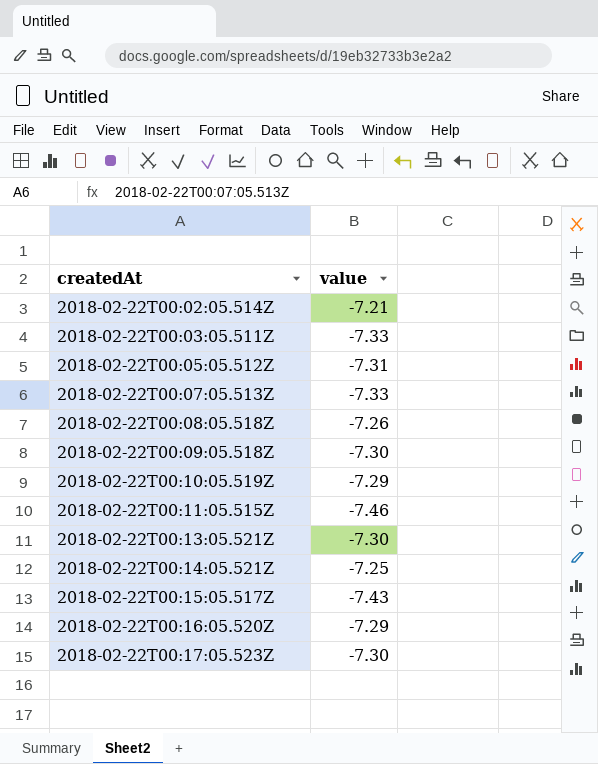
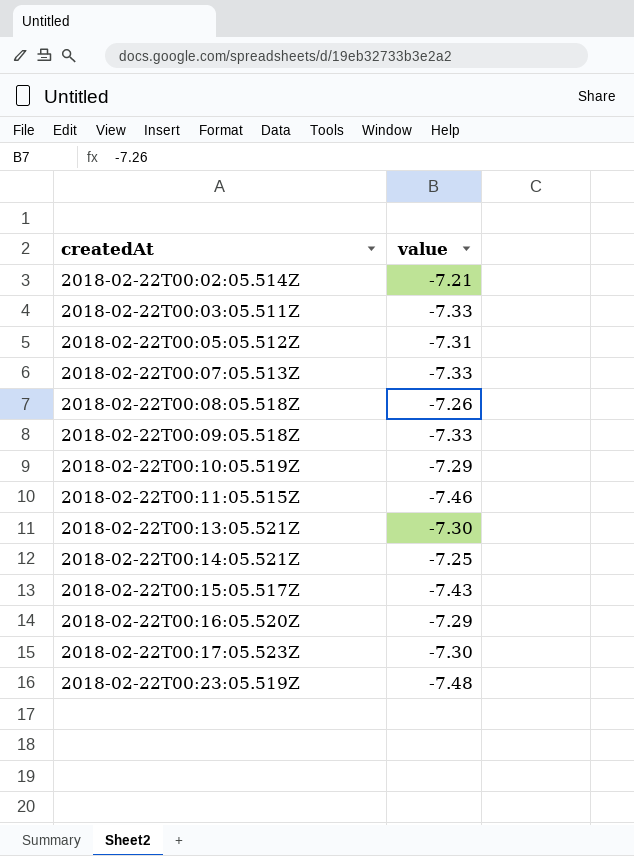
2018-02-22T00:09:05.518Z | value: -7.30 -> -7.33
row 2018-02-22T00:23:05.519Z: none -> -7.48

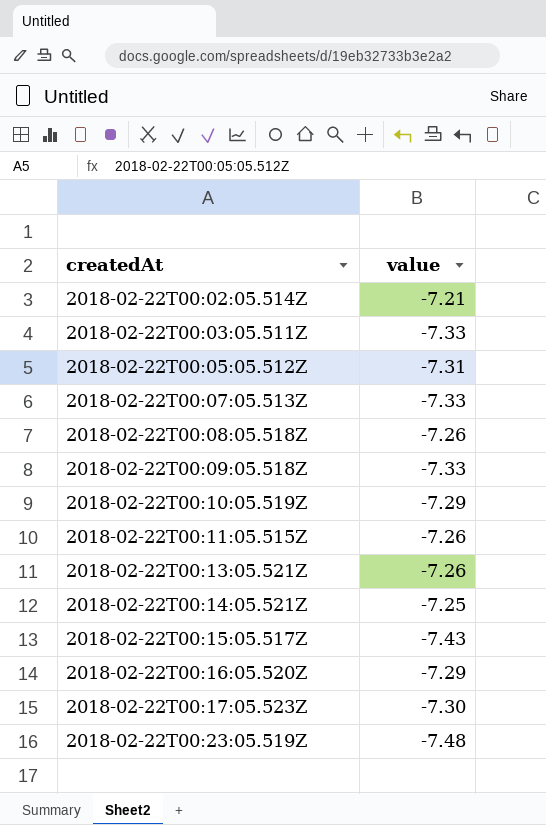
2018-02-22T00:11:05.515Z | value: -7.46 -> -7.26
2018-02-22T00:13:05.521Z | value: -7.30 -> -7.26

